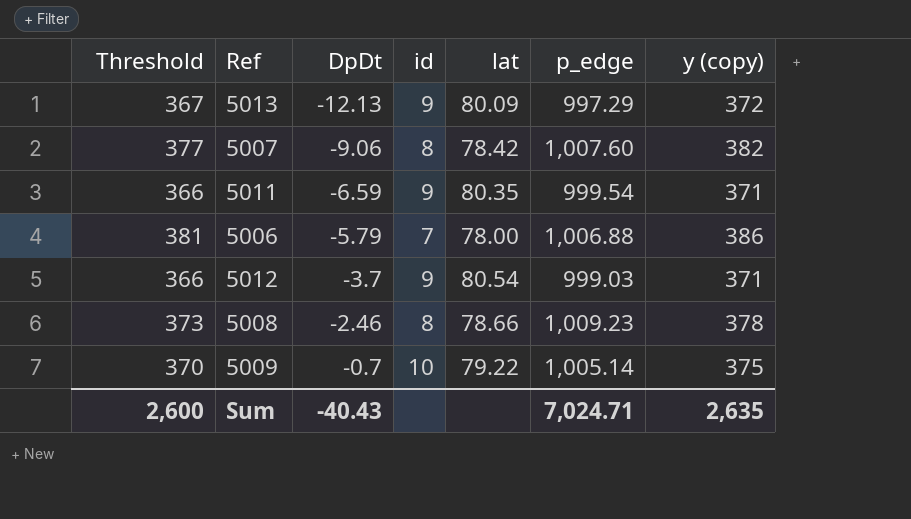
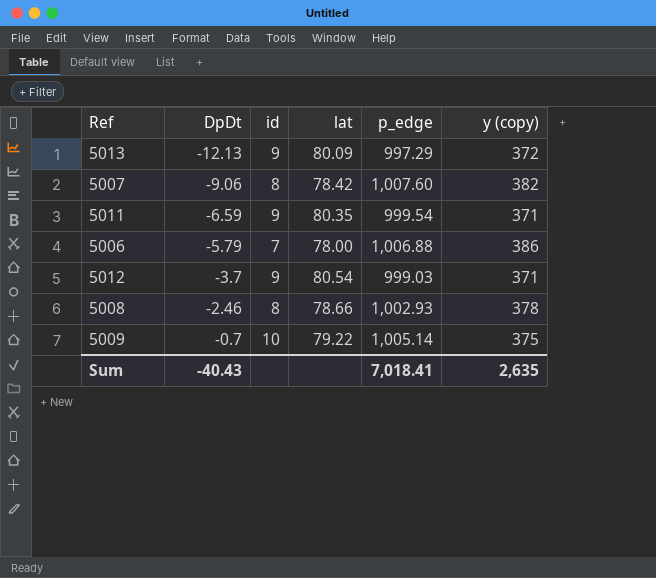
column Threshold | formula: [y (copy)] - 5 -> none
5008 | p_edge: 1,009.23 -> 1,002.93
Sum | p_edge: 7,024.71 -> 7,018.41

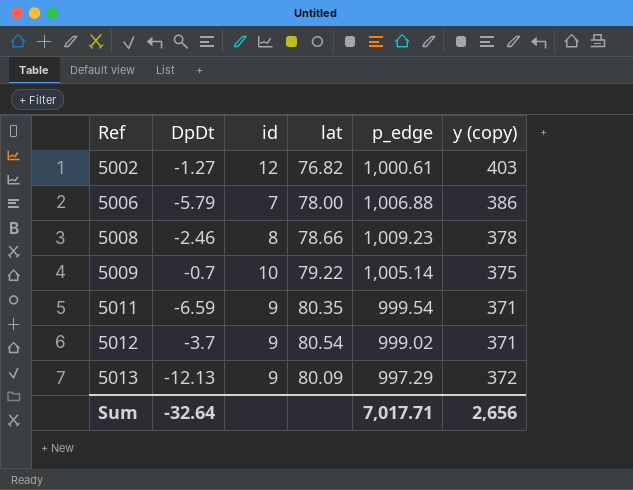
row order: DpDt ascending -> Ref ascending
row 5007: -9.06 | 8 | 78.42 | 1,007.60 | 382 -> none
row 5002: none -> -1.27 | 12 | 76.82 | 1,000.61 | 403
5008 | p_edge: 1,002.93 -> 1,009.23
5012 | p_edge: 999.03 -> 999.02
Sum | DpDt: -40.43 -> -32.64
Sum | p_edge: 7,018.41 -> 7,017.71
Sum | y (copy): 2,635 -> 2,656

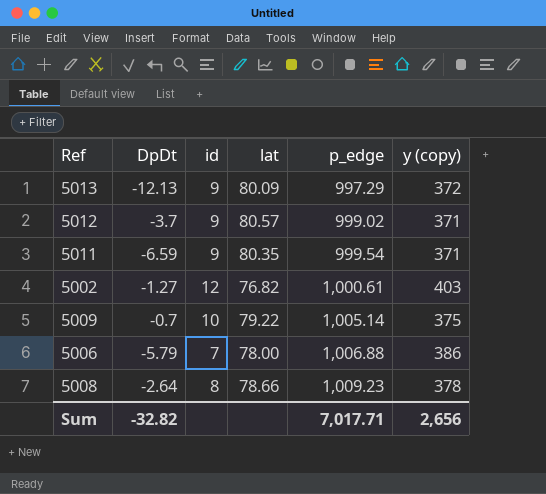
row order: Ref ascending -> p_edge ascending
5012 | lat: 80.54 -> 80.57
5008 | DpDt: -2.46 -> -2.64
Sum | DpDt: -32.64 -> -32.82

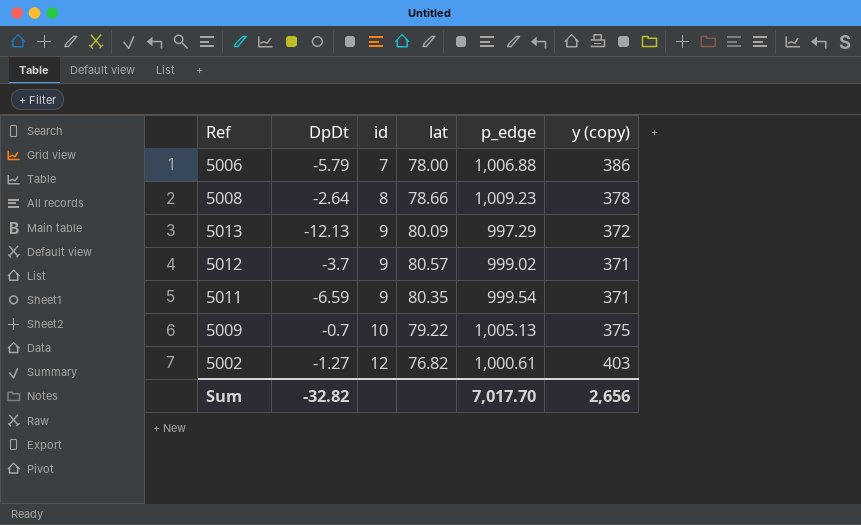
row order: p_edge ascending -> id ascending
5009 | p_edge: 1,005.14 -> 1,005.13
Sum | p_edge: 7,017.71 -> 7,017.70

